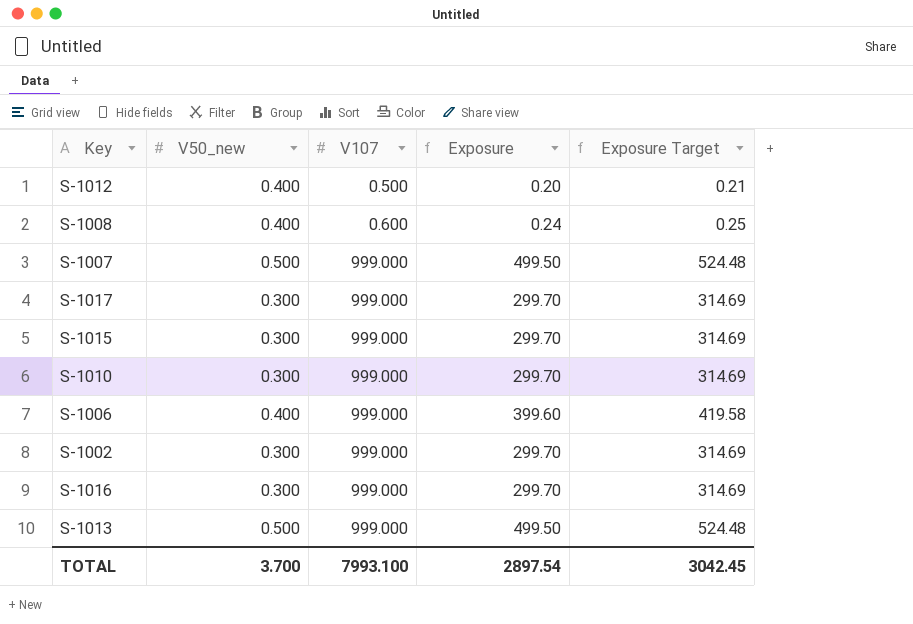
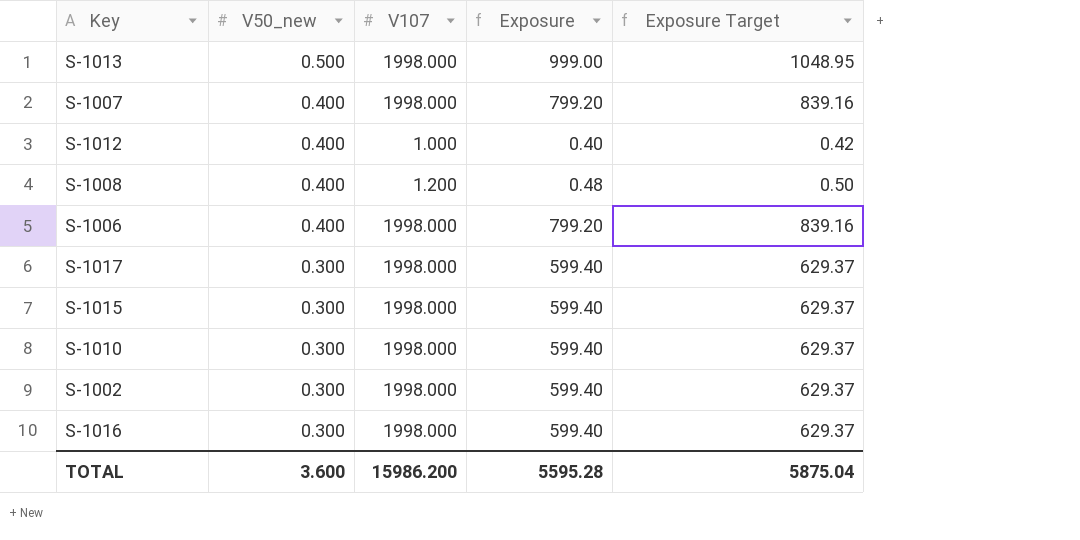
row order: V107 ascending -> V50_new descending
S-1013 | V107: 999.000 -> 1998.000
S-1013 | Exposure: 499.50 -> 999.00
S-1013 | Exposure Target: 524.48 -> 1048.95
S-1007 | V50_new: 0.500 -> 0.400
S-1007 | V107: 999.000 -> 1998.000
S-1007 | Exposure: 499.50 -> 799.20
S-1007 | Exposure Target: 524.48 -> 839.16
S-1012 | V107: 0.500 -> 1.000
S-1012 | Exposure: 0.20 -> 0.40
S-1012 | Exposure Target: 0.21 -> 0.42
S-1008 | V107: 0.600 -> 1.200
S-1008 | Exposure: 0.24 -> 0.48
S-1008 | Exposure Target: 0.25 -> 0.50
S-1006 | V107: 999.000 -> 1998.000
S-1006 | Exposure: 399.60 -> 799.20
S-1006 | Exposure Target: 419.58 -> 839.16
S-1017 | V107: 999.000 -> 1998.000
S-1017 | Exposure: 299.70 -> 599.40
S-1017 | Exposure Target: 314.69 -> 629.37
S-1015 | V107: 999.000 -> 1998.000
S-1015 | Exposure: 299.70 -> 599.40
S-1015 | Exposure Target: 314.69 -> 629.37
S-1010 | V107: 999.000 -> 1998.000
S-1010 | Exposure: 299.70 -> 599.40
S-1010 | Exposure Target: 314.69 -> 629.37
S-1002 | V107: 999.000 -> 1998.000
S-1002 | Exposure: 299.70 -> 599.40
S-1002 | Exposure Target: 314.69 -> 629.37
S-1016 | V107: 999.000 -> 1998.000
S-1016 | Exposure: 299.70 -> 599.40
S-1016 | Exposure Target: 314.69 -> 629.37
TOTAL | V50_new: 3.700 -> 3.600
TOTAL | V107: 7993.100 -> 15986.200
TOTAL | Exposure: 2897.54 -> 5595.28
TOTAL | Exposure Target: 3042.45 -> 5875.04

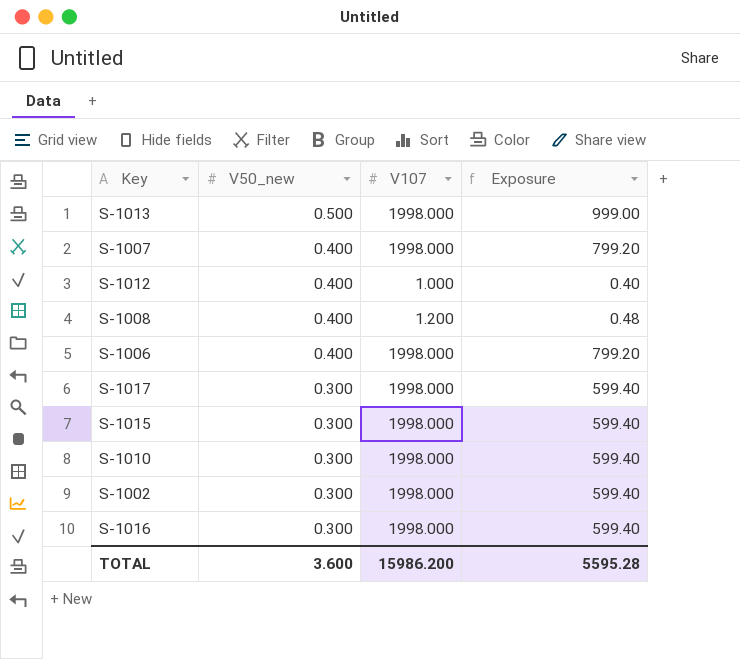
column Exposure Target | formula: [Exposure] * 1.05 -> none

